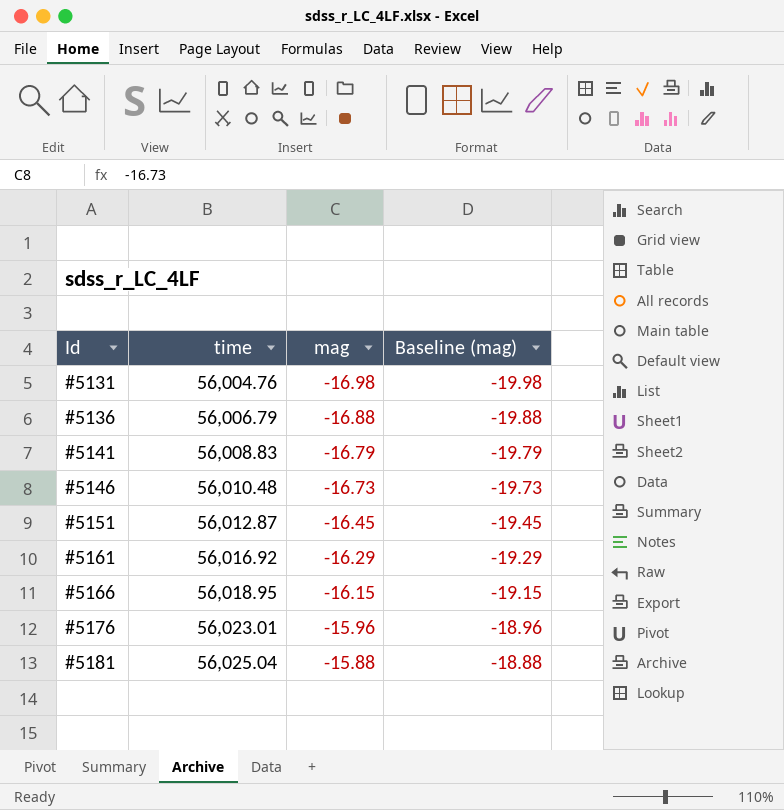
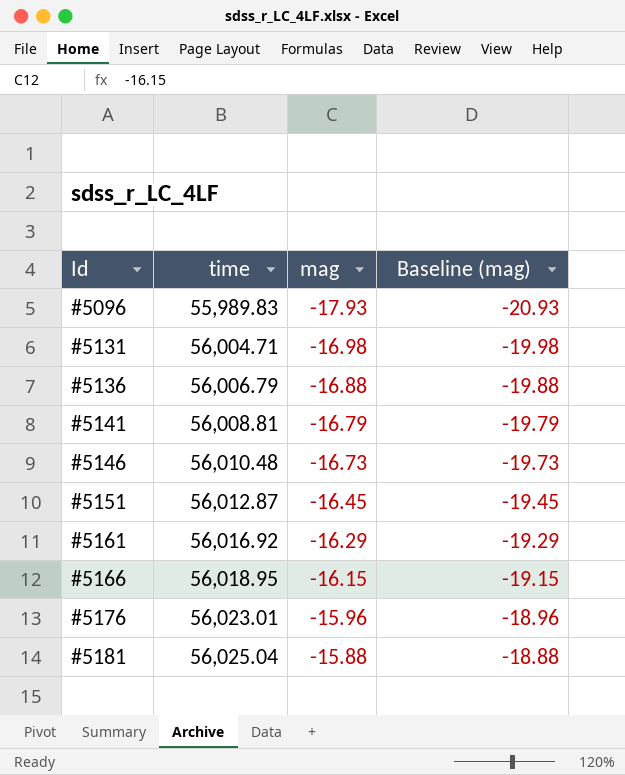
row #5096: none -> 55,989.83 | -17.93 | -20.93
#5131 | time: 56,004.76 -> 56,004.71
#5141 | time: 56,008.83 -> 56,008.81

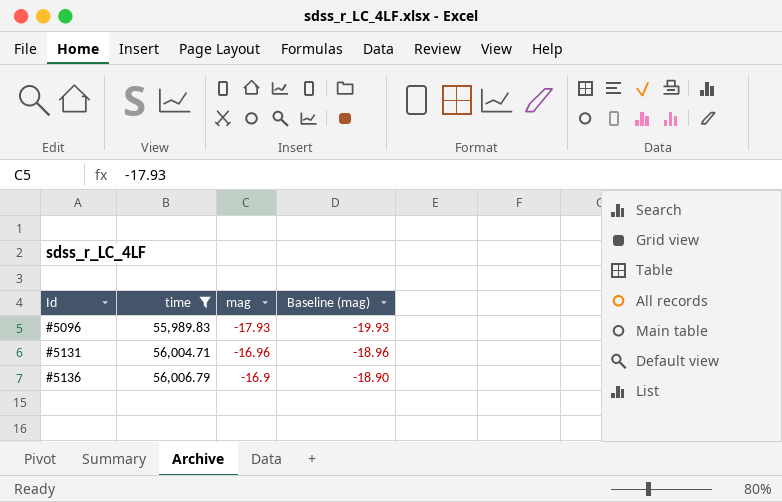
filter: none -> time <= 56,006.79
column Baseline (mag) | formula: [mag] - 3 -> [mag] - 2
#5131 | mag: -16.98 -> -16.96
#5136 | mag: -16.88 -> -16.9

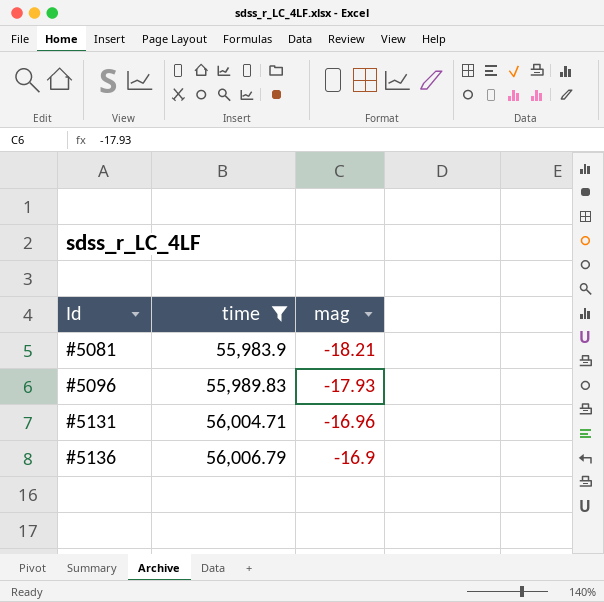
column Baseline (mag) | formula: [mag] - 2 -> none
row #5081: none -> 55,983.9 | -18.21

